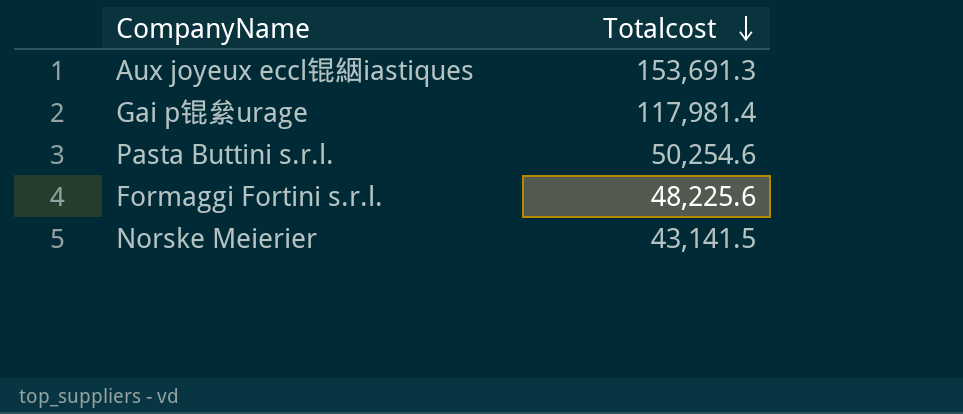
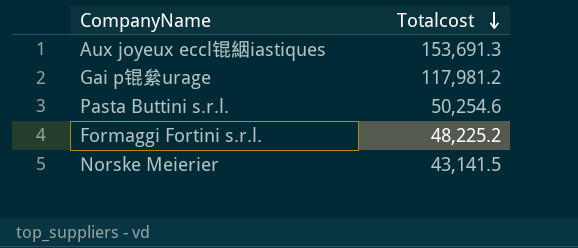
Gai p锟絫urage | Totalcost: 117,981.4 -> 117,981.2
Formaggi Fortini s.r.l. | Totalcost: 48,225.6 -> 48,225.2

